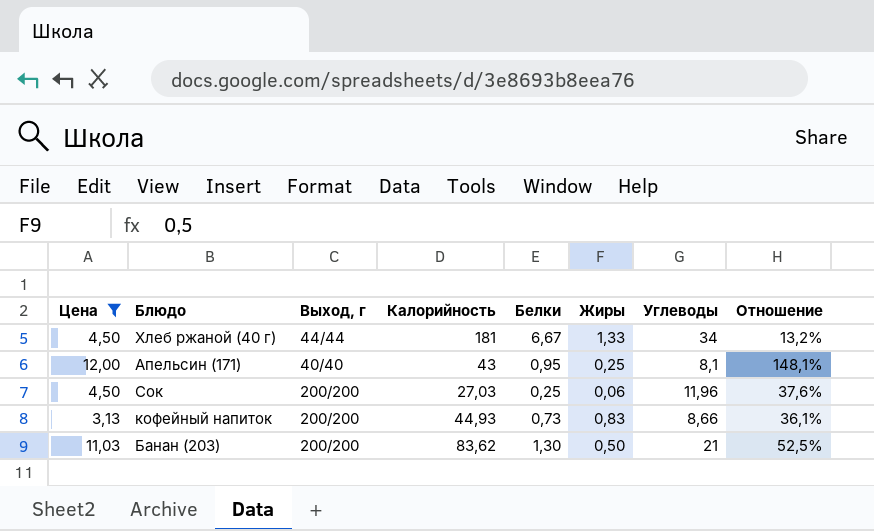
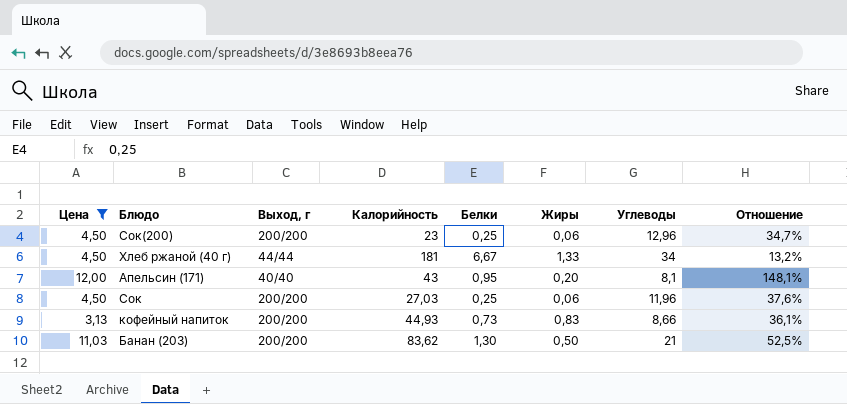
row Сок(200): none -> 4,50 | 200/200 | 23 | 0,25 | 0,06 | 12,96 | 34,7%
Апельсин (171) | Жиры: 0,25 -> 0,20

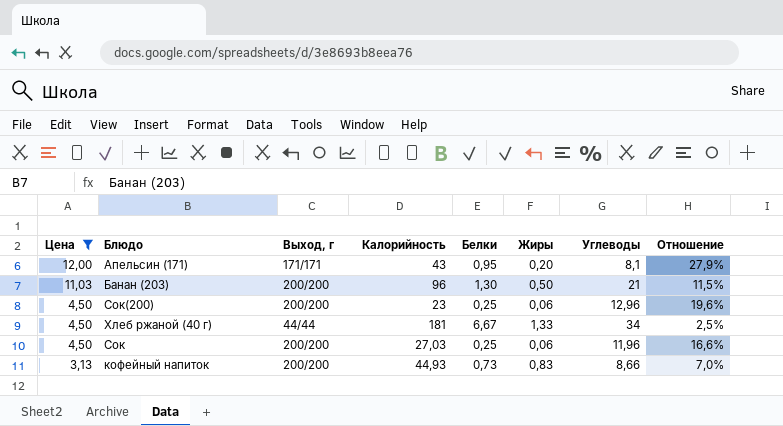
row order: none -> Цена descending
column Отношение | formula: [Цена] / [Углеводы] -> [Цена] / [Калорийность]
Апельсин (171) | Выход, г: 40/40 -> 171/171
Банан (203) | Калорийность: 83,62 -> 96

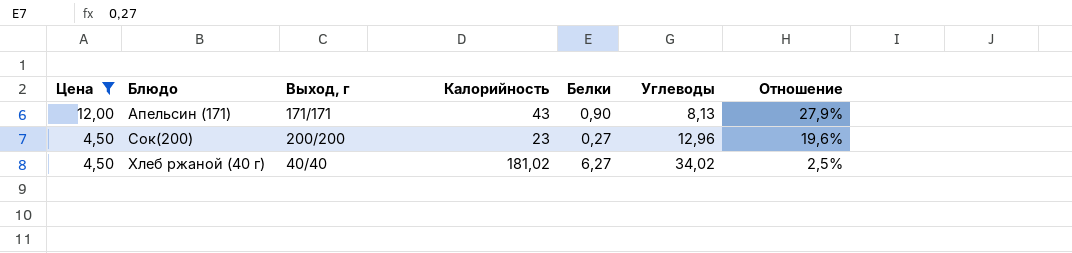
column Жиры | position: 6 -> none
row Банан (203): 11,03 | 200/200 | 96 | 1,30 | 0,50 | 21 | 11,5% -> none
row Сок: 4,50 | 200/200 | 27,03 | 0,25 | 0,06 | 11,96 | 16,6% -> none
row кофейный напиток: 3,13 | 200/200 | 44,93 | 0,73 | 0,83 | 8,66 | 7,0% -> none
Апельсин (171) | Белки: 0,95 -> 0,90
Апельсин (171) | Углеводы: 8,1 -> 8,13
Сок(200) | Белки: 0,25 -> 0,27
Хлеб ржаной (40 г) | Выход, г: 44/44 -> 40/40
Хлеб ржаной (40 г) | Калорийность: 181 -> 181,02
Хлеб ржаной (40 г) | Белки: 6,67 -> 6,27
Хлеб ржаной (40 г) | Углеводы: 34 -> 34,02

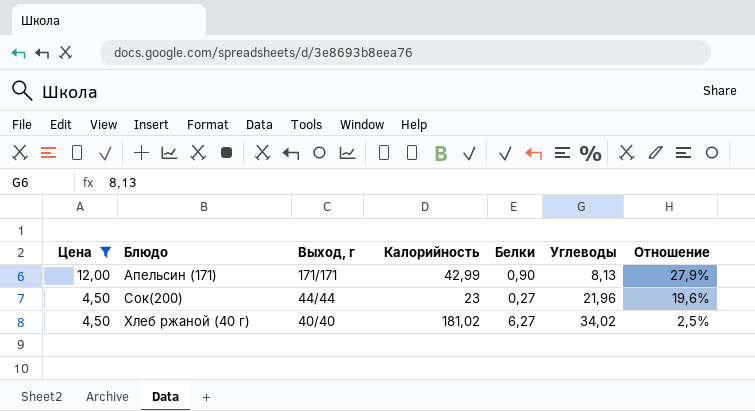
Апельсин (171) | Калорийность: 43 -> 42,99
Сок(200) | Выход, г: 200/200 -> 44/44
Сок(200) | Углеводы: 12,96 -> 21,96

